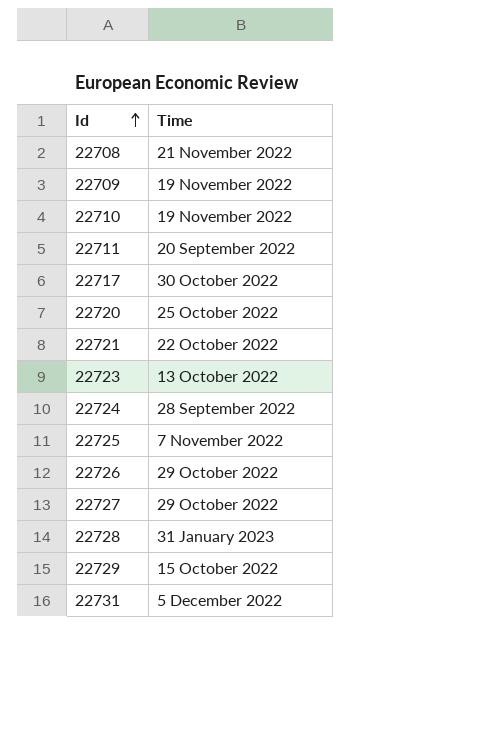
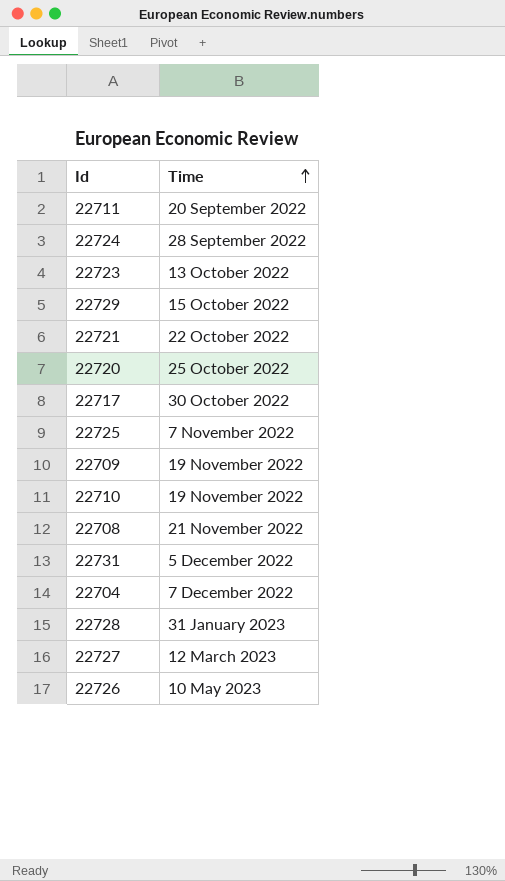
row order: Id ascending -> Time ascending
row 22704: none -> 7 December 2022
22727 | Time: 29 October 2022 -> 12 March 2023
22726 | Time: 29 October 2022 -> 10 May 2023

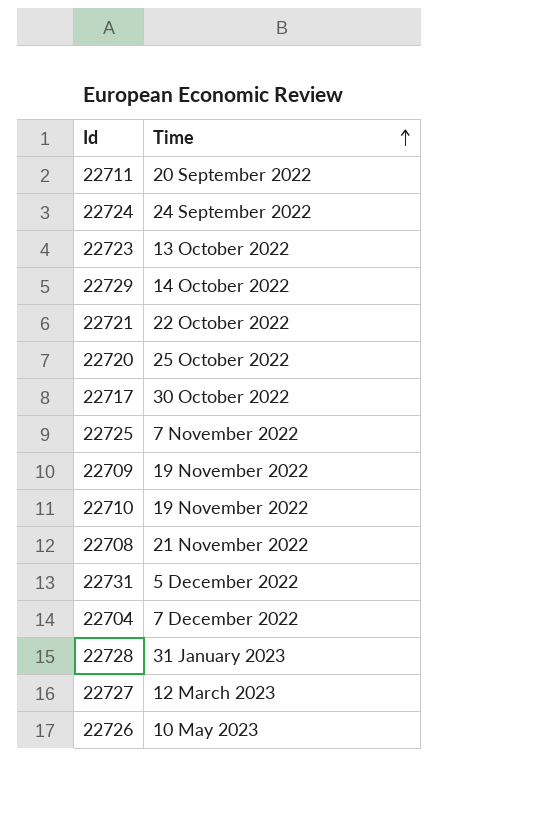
22724 | Time: 28 September 2022 -> 24 September 2022
22729 | Time: 15 October 2022 -> 14 October 2022

